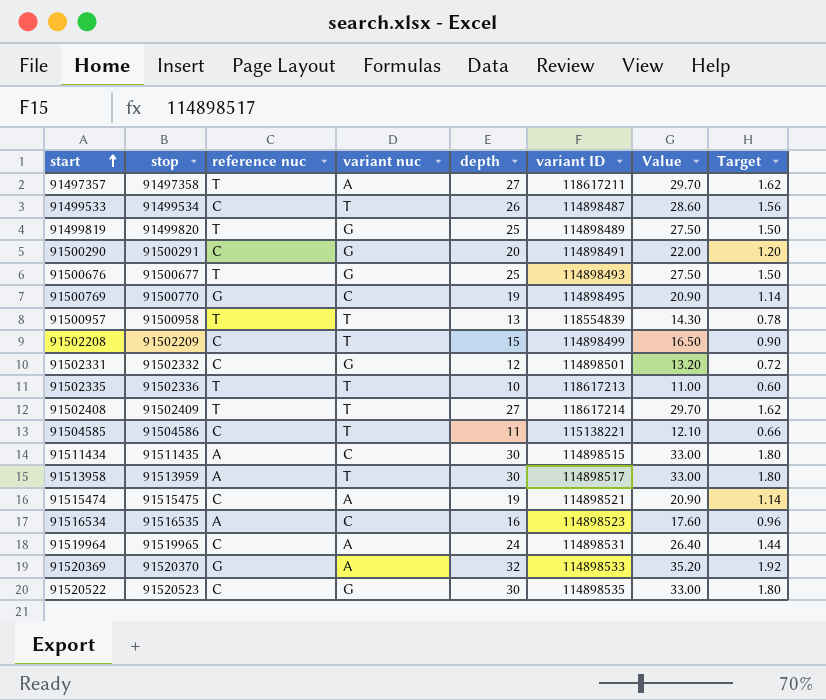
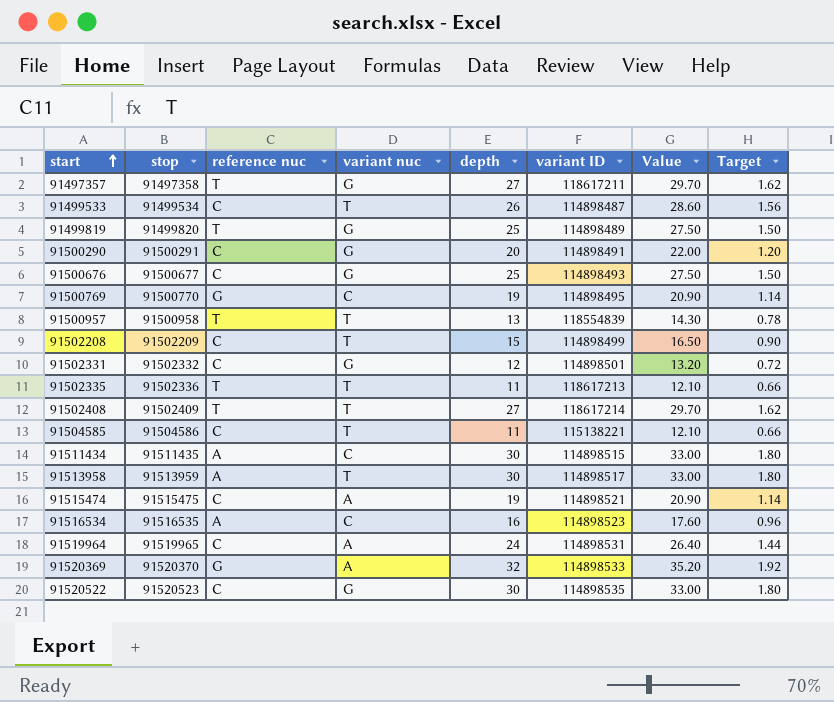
91497357 | variant nuc: A -> G
91500676 | reference nuc: T -> C
91502335 | depth: 10 -> 11
91502335 | Value: 11.00 -> 12.10
91502335 | Target: 0.60 -> 0.66

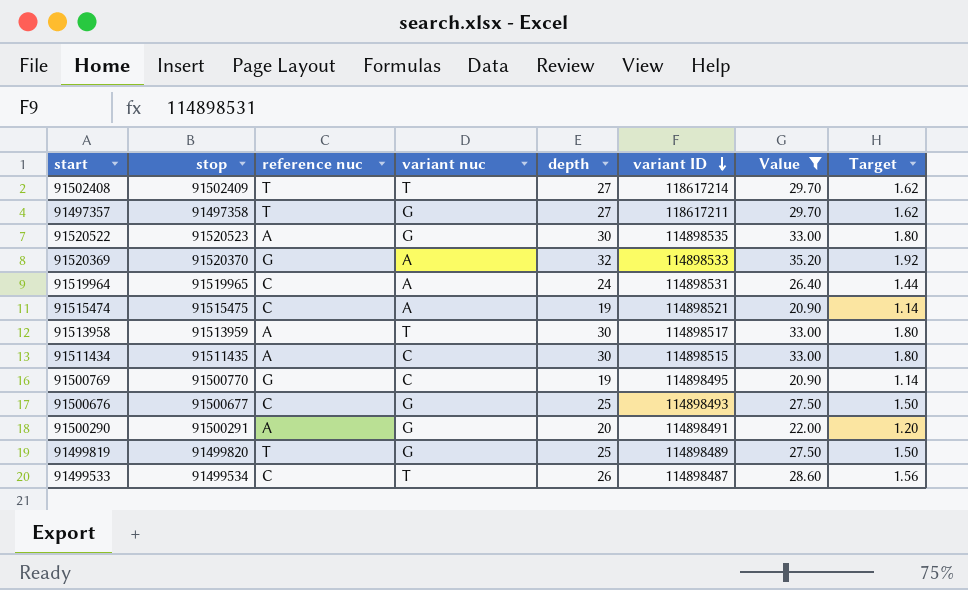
filter: none -> Value >= 20.90
row order: start ascending -> variant ID descending
91520522 | reference nuc: C -> A
91500290 | reference nuc: C -> A

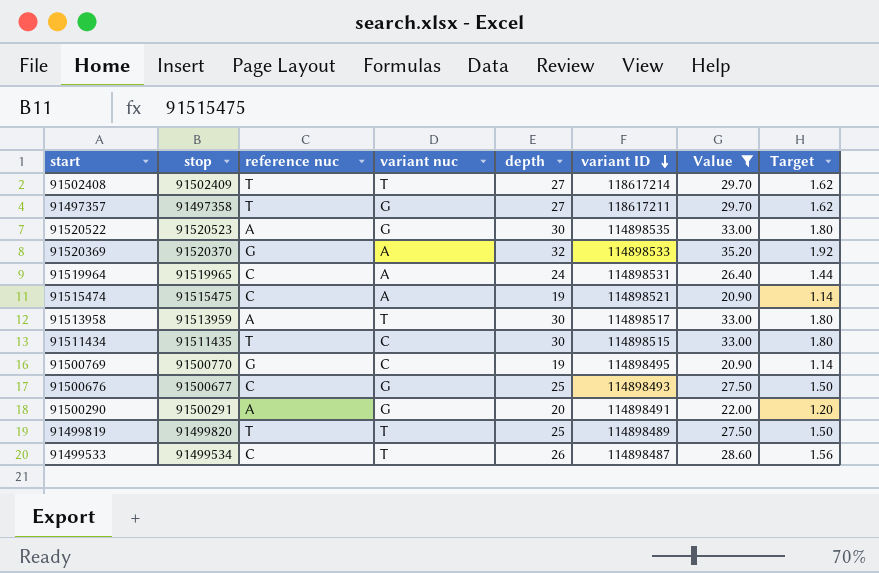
91511434 | reference nuc: A -> T
91499819 | variant nuc: G -> T

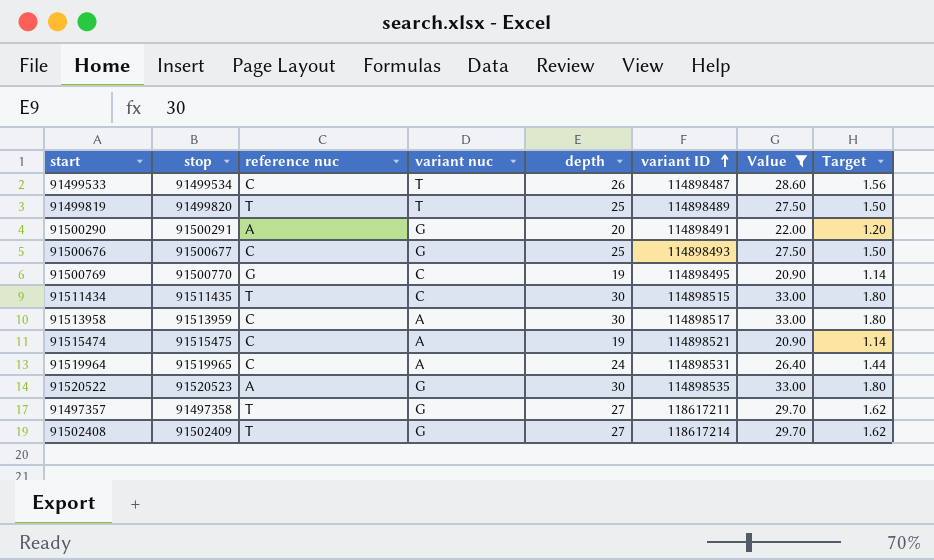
row order: variant ID descending -> variant ID ascending
row 91520369: 91520370 | G | A | 32 | 114898533 | 35.20 | 1.92 -> none
91513958 | reference nuc: A -> C
91513958 | variant nuc: T -> A
91502408 | variant nuc: T -> G

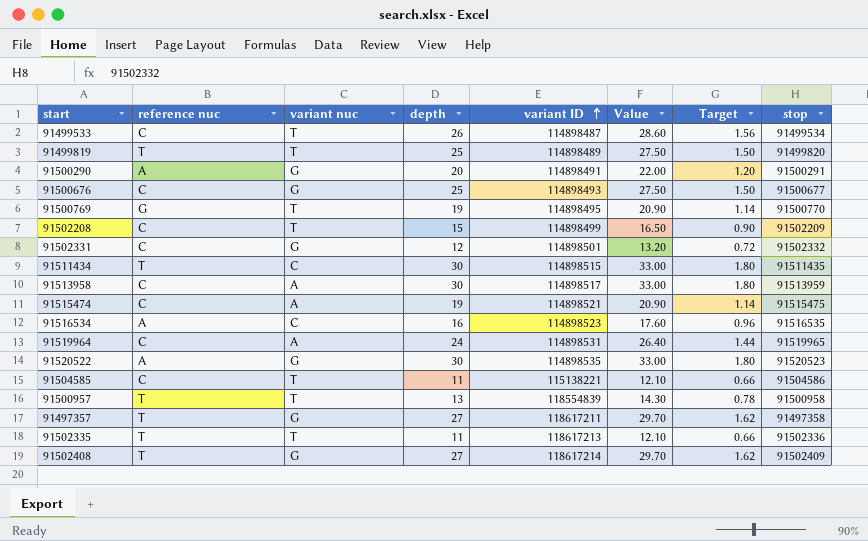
filter: Value >= 20.90 -> none
column stop | position: 2 -> 8
91500769 | variant nuc: C -> T

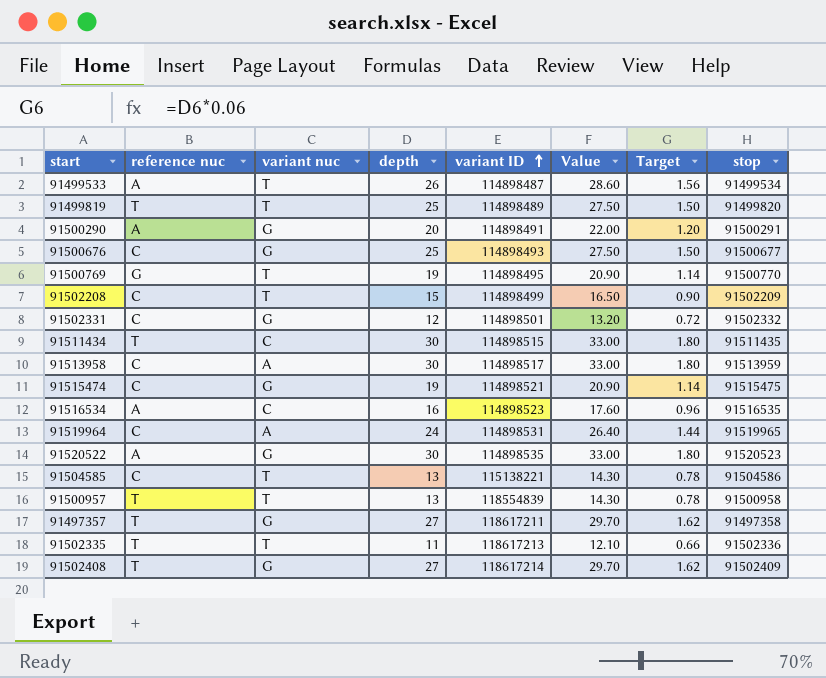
91499533 | reference nuc: C -> A
91515474 | variant nuc: A -> G
91504585 | depth: 11 -> 13
91504585 | Value: 12.10 -> 14.30
91504585 | Target: 0.66 -> 0.78

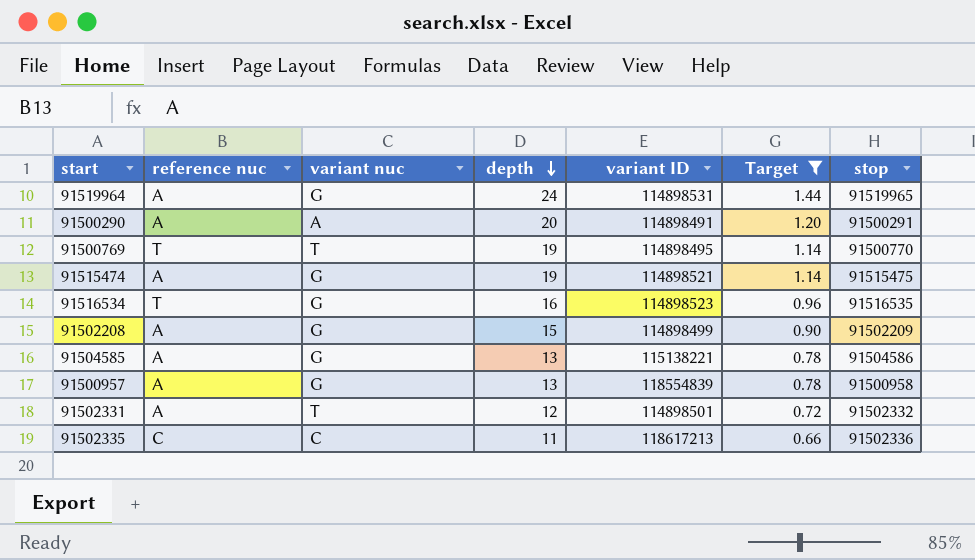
filter: none -> Target <= 1.44
row order: variant ID ascending -> depth descending
column Value | formula: [depth] * 1.1 -> none
91519964 | reference nuc: C -> A
91519964 | variant nuc: A -> G
91500290 | variant nuc: G -> A
91500769 | reference nuc: G -> T
91515474 | reference nuc: C -> A
91516534 | reference nuc: A -> T
91516534 | variant nuc: C -> G
91502208 | reference nuc: C -> A
91502208 | variant nuc: T -> G
91504585 | reference nuc: C -> A
91504585 | variant nuc: T -> G
91500957 | reference nuc: T -> A
91500957 | variant nuc: T -> G
91502331 | reference nuc: C -> A
91502331 | variant nuc: G -> T
91502335 | reference nuc: T -> C
91502335 | variant nuc: T -> C

